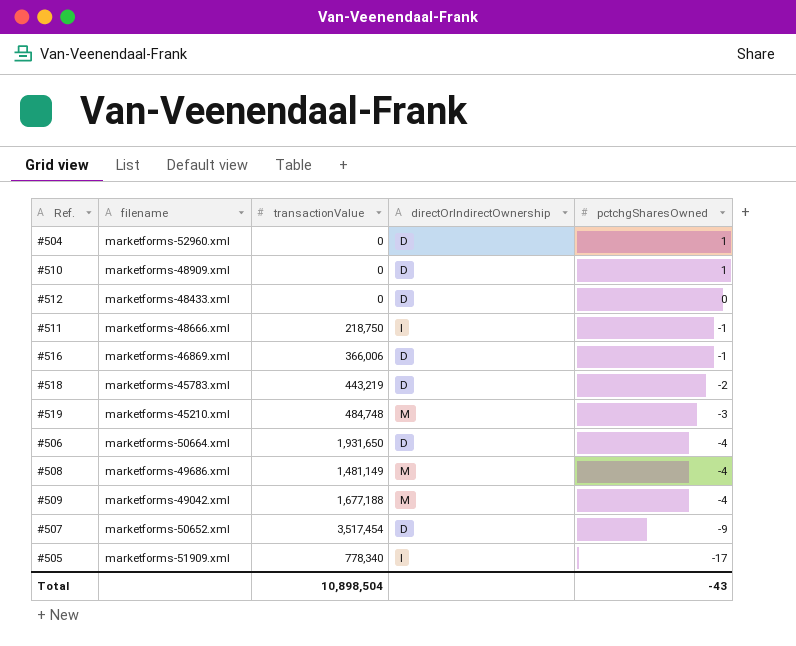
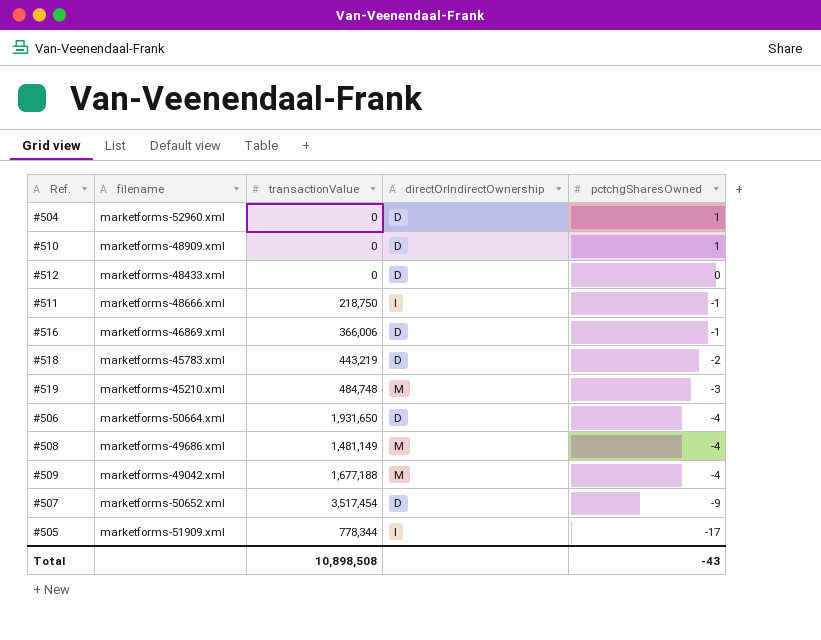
#505 | transactionValue: 778,340 -> 778,344
Total | transactionValue: 10,898,504 -> 10,898,508

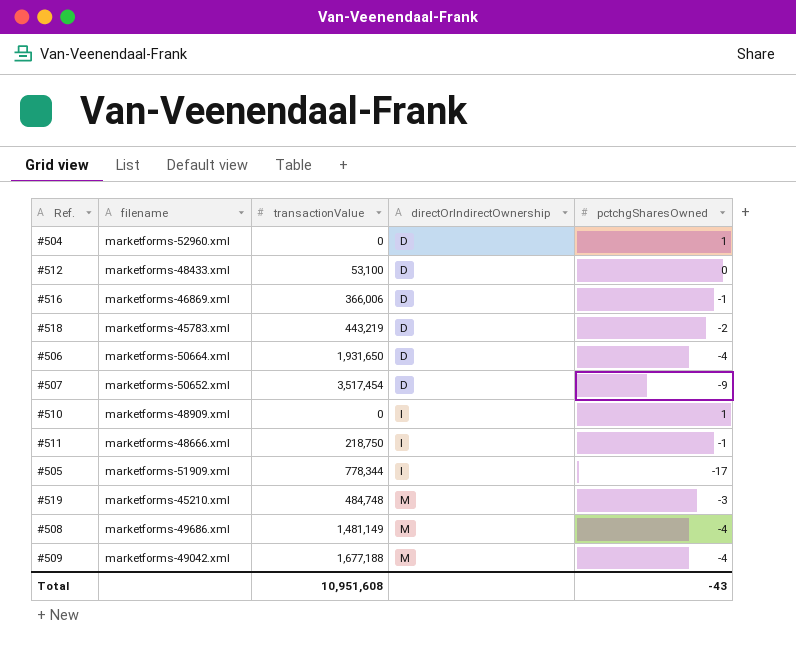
row order: pctchgSharesOwned descending -> directOrIndirectOwnership ascending
#512 | transactionValue: 0 -> 53,100
#510 | directOrIndirectOwnership: D -> I
Total | transactionValue: 10,898,508 -> 10,951,608

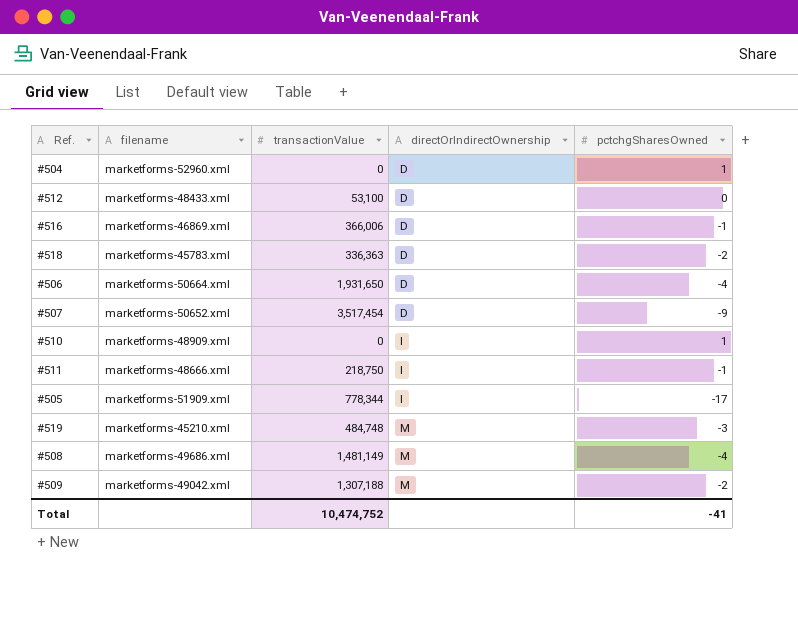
#518 | transactionValue: 443,219 -> 336,363
#509 | transactionValue: 1,677,188 -> 1,307,188
#509 | pctchgSharesOwned: -4 -> -2
Total | transactionValue: 10,951,608 -> 10,474,752
Total | pctchgSharesOwned: -43 -> -41

